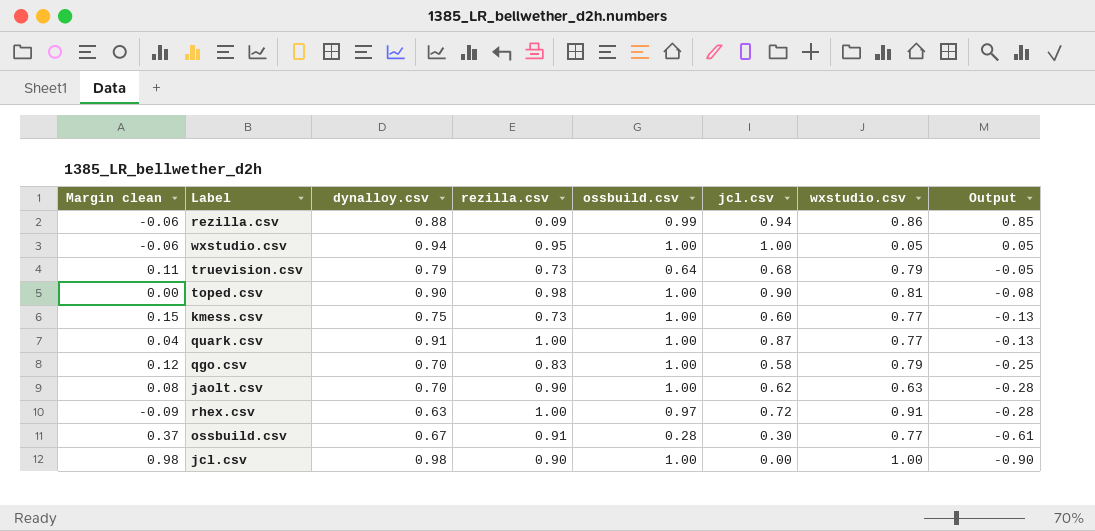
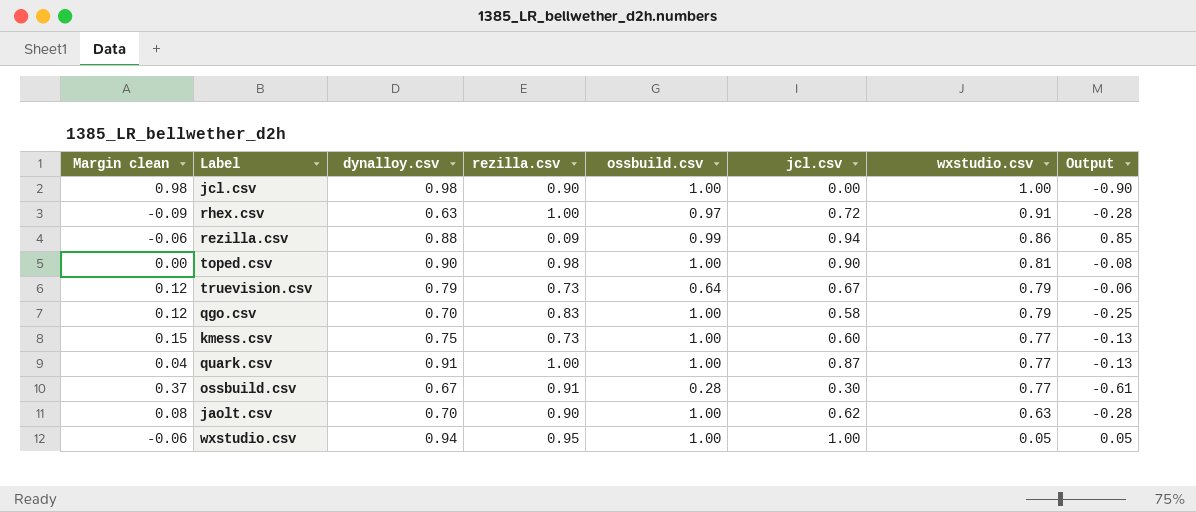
row order: Output descending -> wxstudio.csv descending
truevision.csv | Margin clean: 0.11 -> 0.12
truevision.csv | jcl.csv: 0.68 -> 0.67
truevision.csv | Output: -0.05 -> -0.06

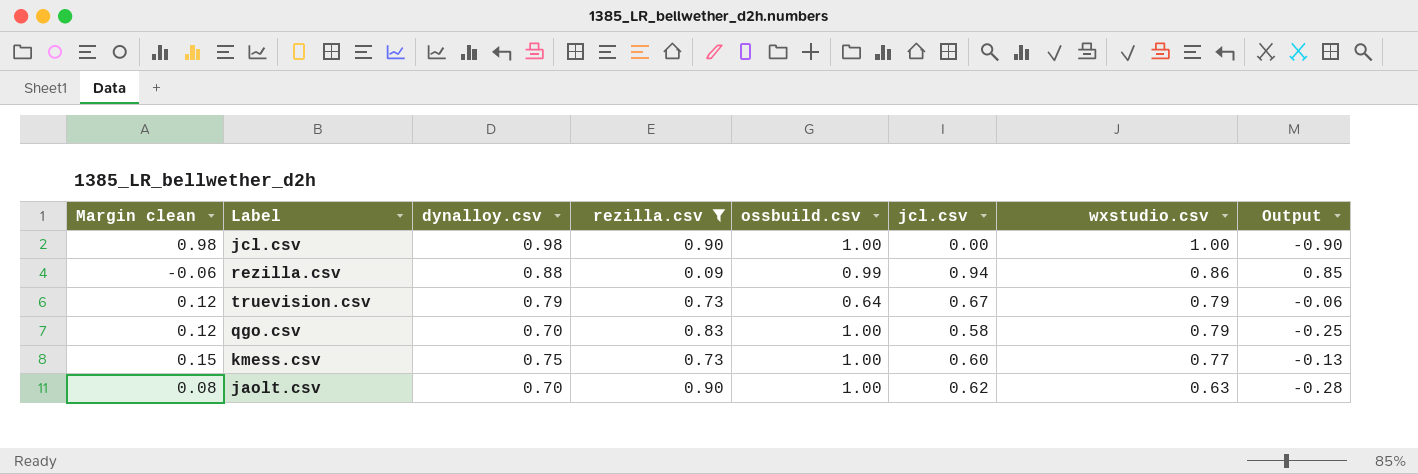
filter: none -> rezilla.csv <= 0.90

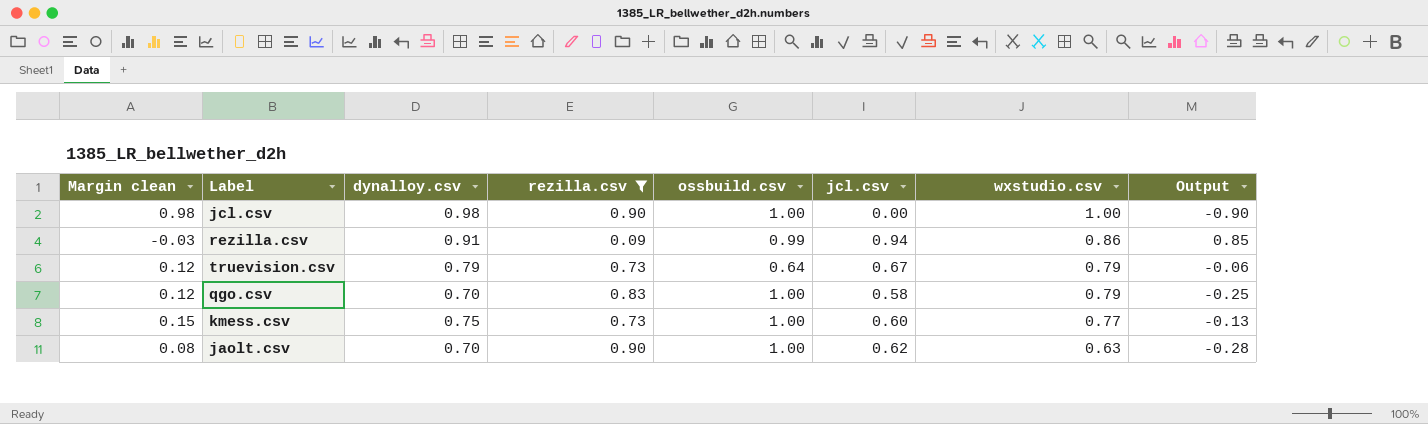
rezilla.csv | Margin clean: -0.06 -> -0.03
rezilla.csv | dynalloy.csv: 0.88 -> 0.91

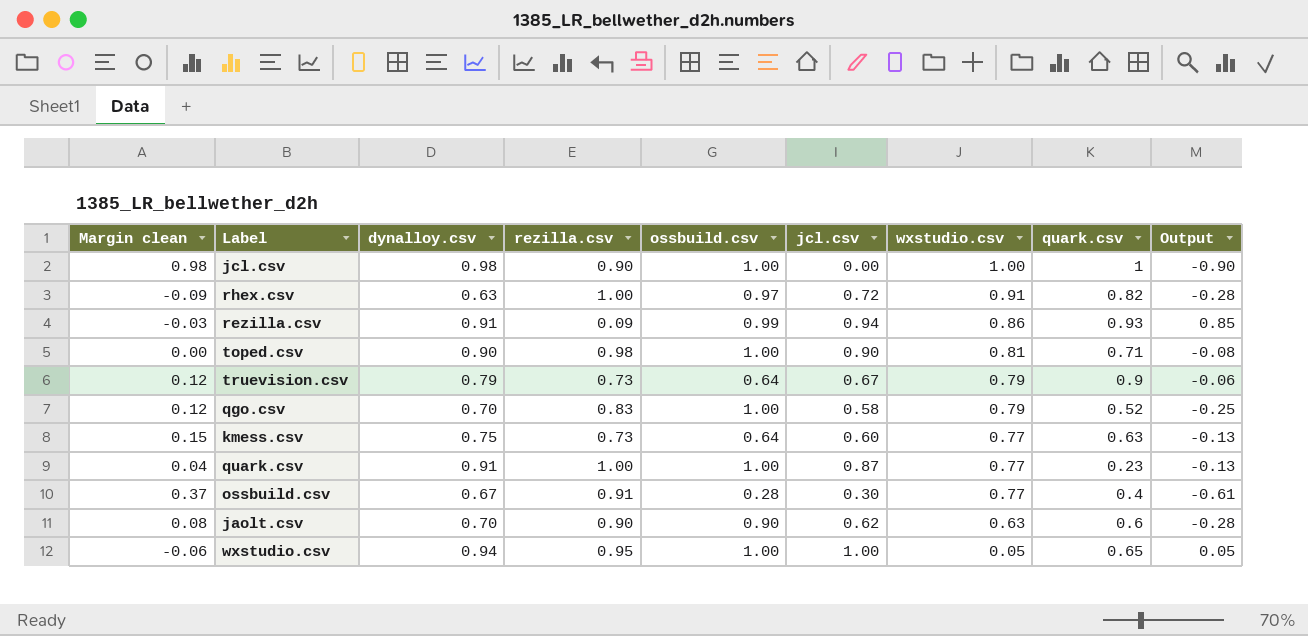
filter: rezilla.csv <= 0.90 -> none
column quark.csv | position: none -> 8
kmess.csv | ossbuild.csv: 1.00 -> 0.64
jaolt.csv | ossbuild.csv: 1.00 -> 0.90

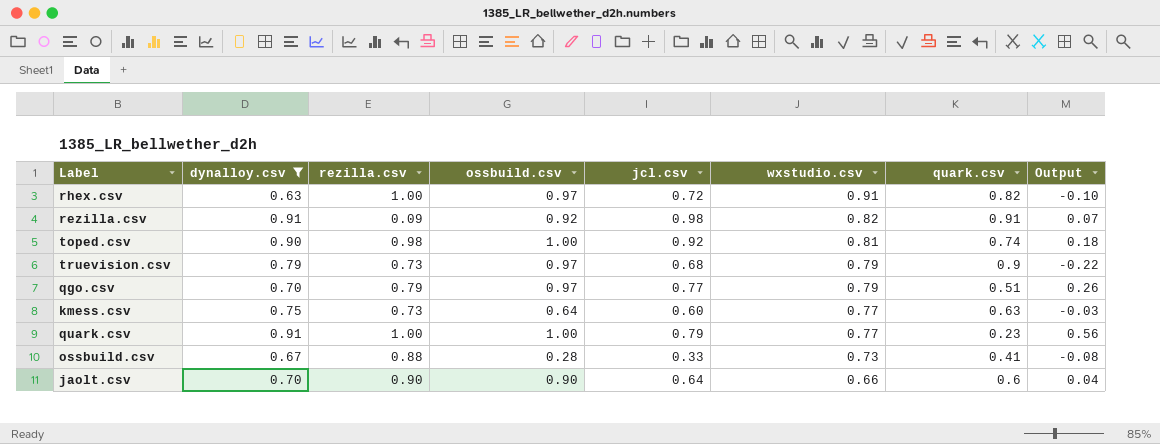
filter: none -> dynalloy.csv <= 0.91
column Margin clean | formula: [dynalloy.csv] - [jcl.csv] -> none
column Output | formula: [jcl.csv] - [rezilla.csv] -> [jcl.csv] - [quark.csv]
rezilla.csv | ossbuild.csv: 0.99 -> 0.92
rezilla.csv | jcl.csv: 0.94 -> 0.98
rezilla.csv | wxstudio.csv: 0.86 -> 0.82
rezilla.csv | quark.csv: 0.93 -> 0.91
toped.csv | jcl.csv: 0.90 -> 0.92
toped.csv | quark.csv: 0.71 -> 0.74
truevision.csv | ossbuild.csv: 0.64 -> 0.97
truevision.csv | jcl.csv: 0.67 -> 0.68
qgo.csv | rezilla.csv: 0.83 -> 0.79
qgo.csv | ossbuild.csv: 1.00 -> 0.97
qgo.csv | jcl.csv: 0.58 -> 0.77
qgo.csv | quark.csv: 0.52 -> 0.51
quark.csv | jcl.csv: 0.87 -> 0.79
ossbuild.csv | rezilla.csv: 0.91 -> 0.88
ossbuild.csv | jcl.csv: 0.30 -> 0.33
ossbuild.csv | wxstudio.csv: 0.77 -> 0.73
ossbuild.csv | quark.csv: 0.4 -> 0.41
jaolt.csv | jcl.csv: 0.62 -> 0.64
jaolt.csv | wxstudio.csv: 0.63 -> 0.66

